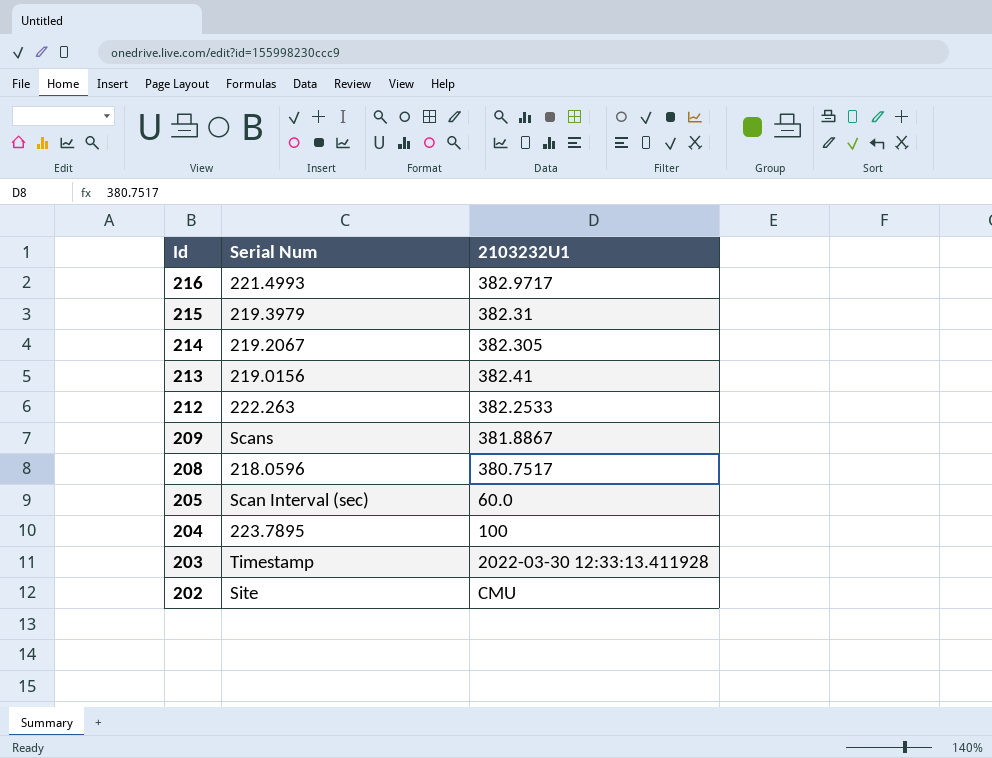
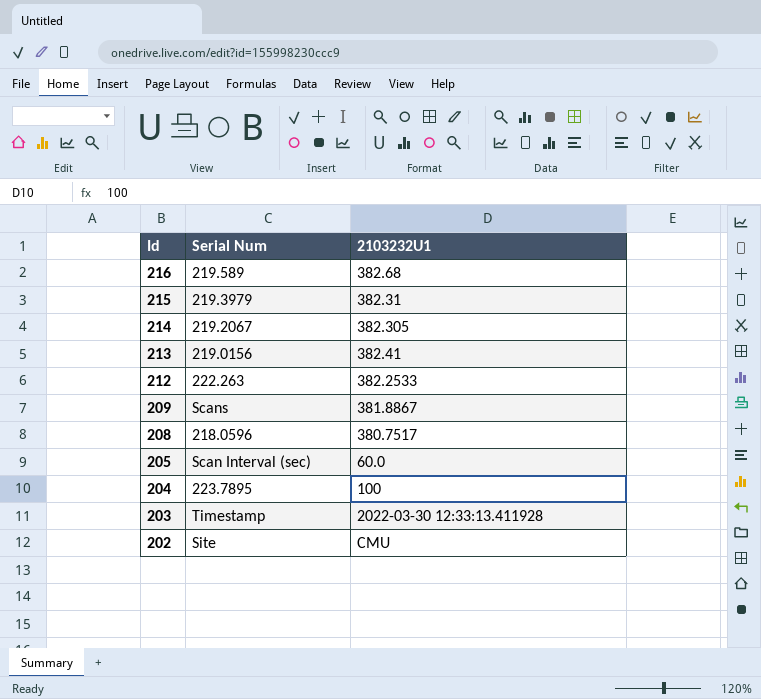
216 | Serial Num: 221.4993 -> 219.589
216 | 2103232U1: 382.9717 -> 382.68

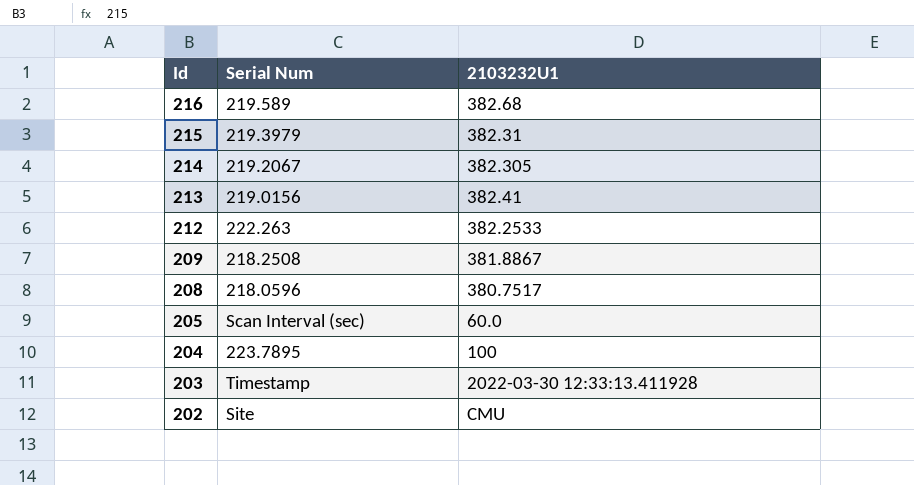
209 | Serial Num: Scans -> 218.2508

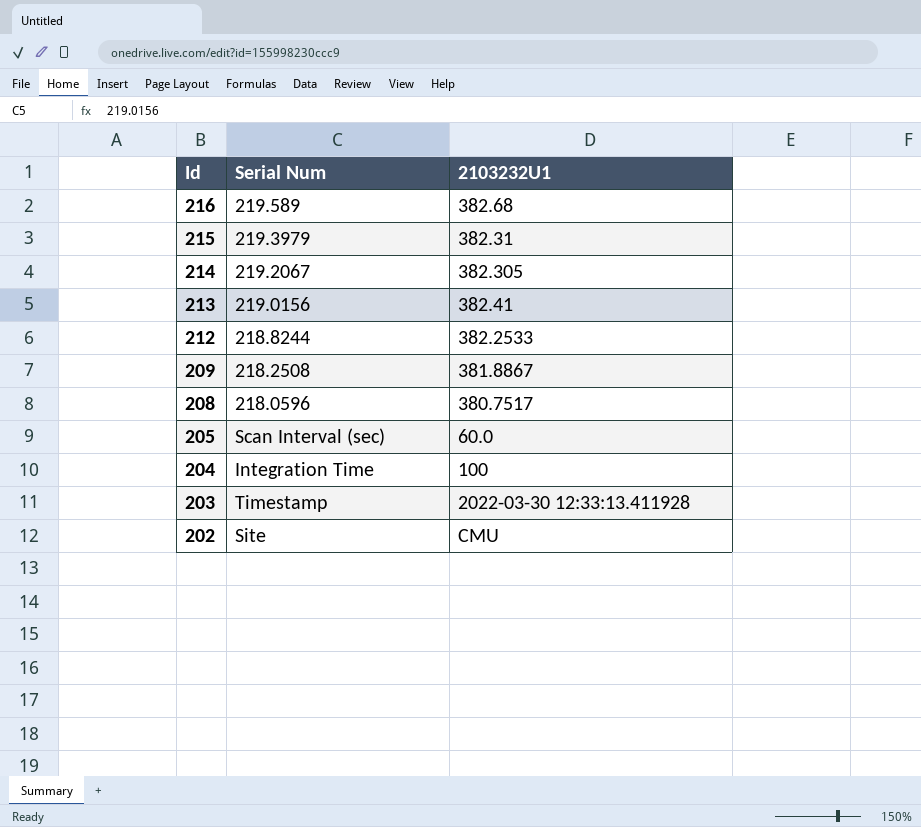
212 | Serial Num: 222.263 -> 218.8244
204 | Serial Num: 223.7895 -> Integration Time

